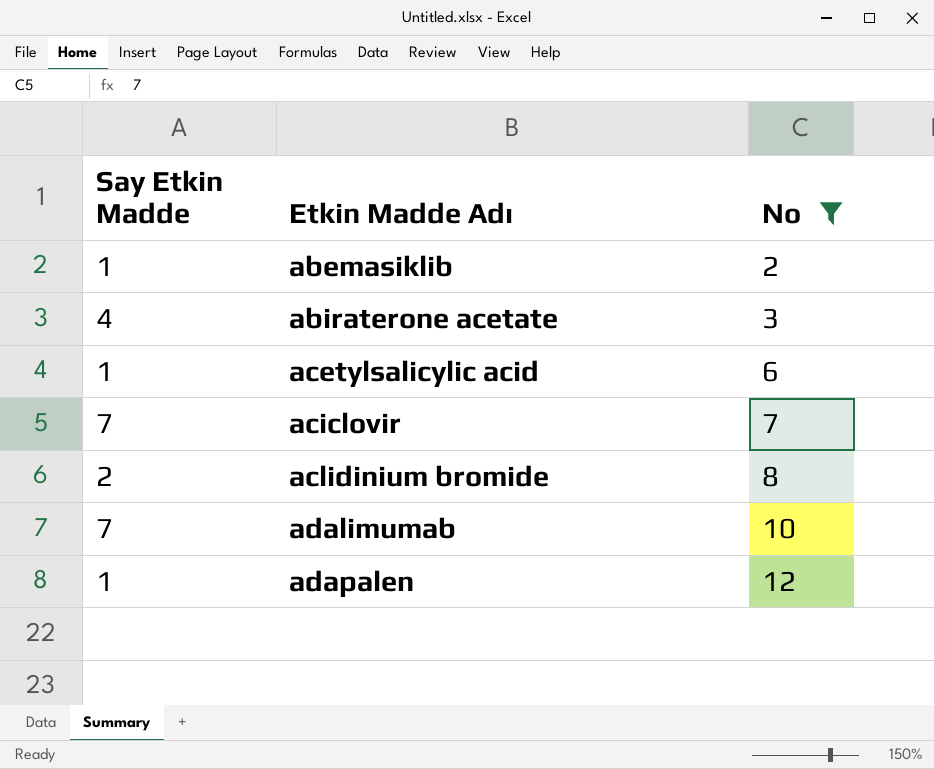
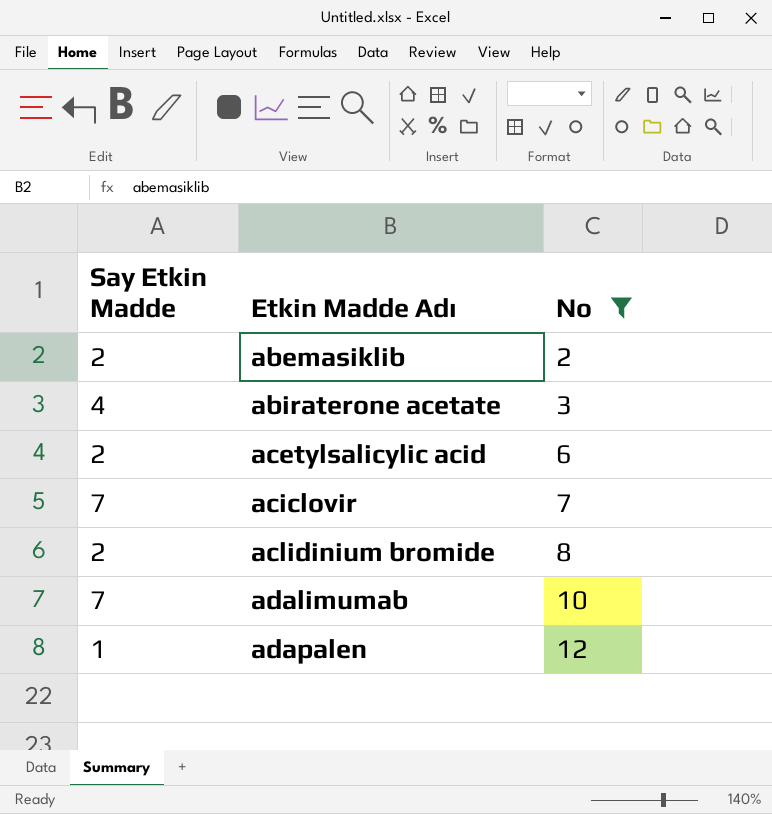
abemasiklib | Say Etkin Madde: 1 -> 2
acetylsalicylic acid | Say Etkin Madde: 1 -> 2

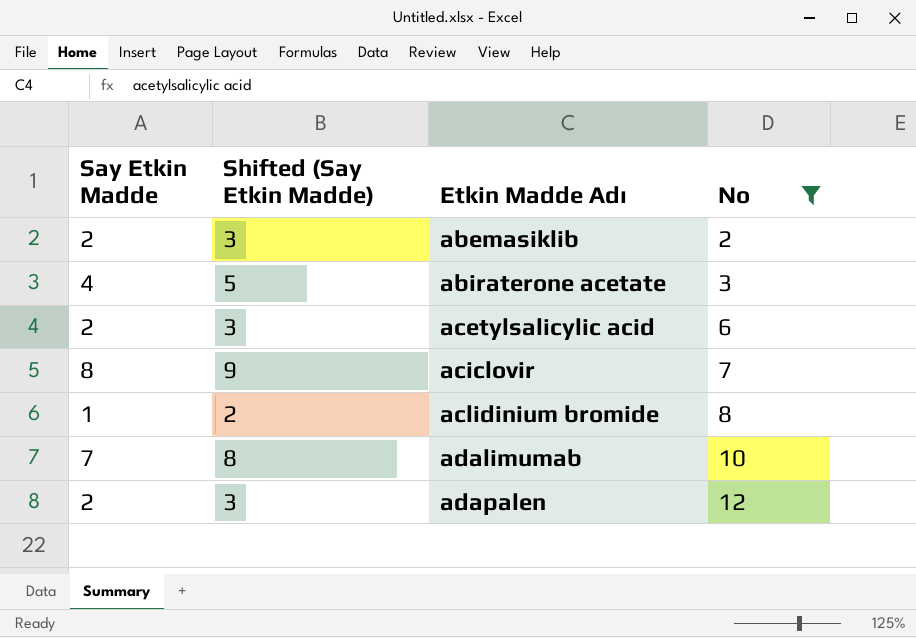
column Shifted (Say Etkin Madde) | formula: none -> [Say Etkin Madde] + 1
aciclovir | Say Etkin Madde: 7 -> 8
aclidinium bromide | Say Etkin Madde: 2 -> 1
adapalen | Say Etkin Madde: 1 -> 2

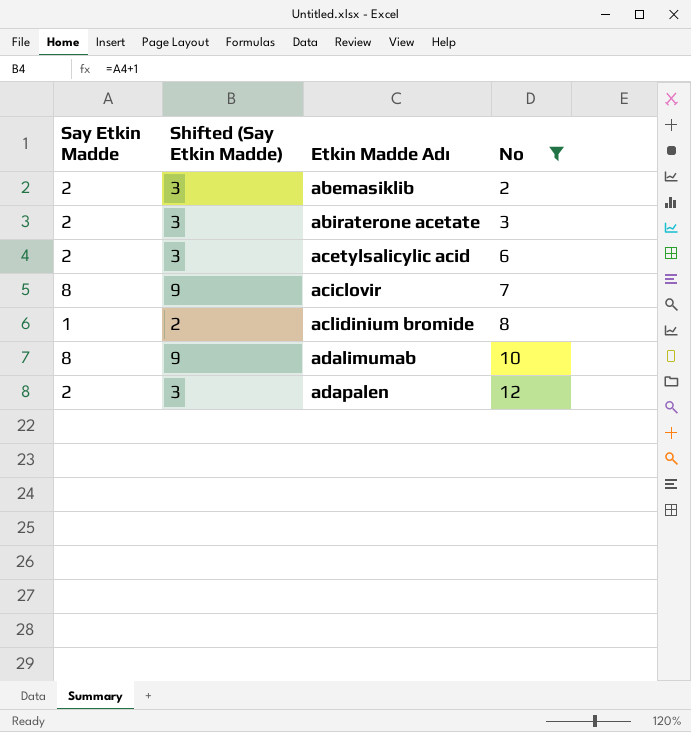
abiraterone acetate | Say Etkin Madde: 4 -> 2
abiraterone acetate | Shifted (Say Etkin Madde): 5 -> 3
adalimumab | Say Etkin Madde: 7 -> 8
adalimumab | Shifted (Say Etkin Madde): 8 -> 9

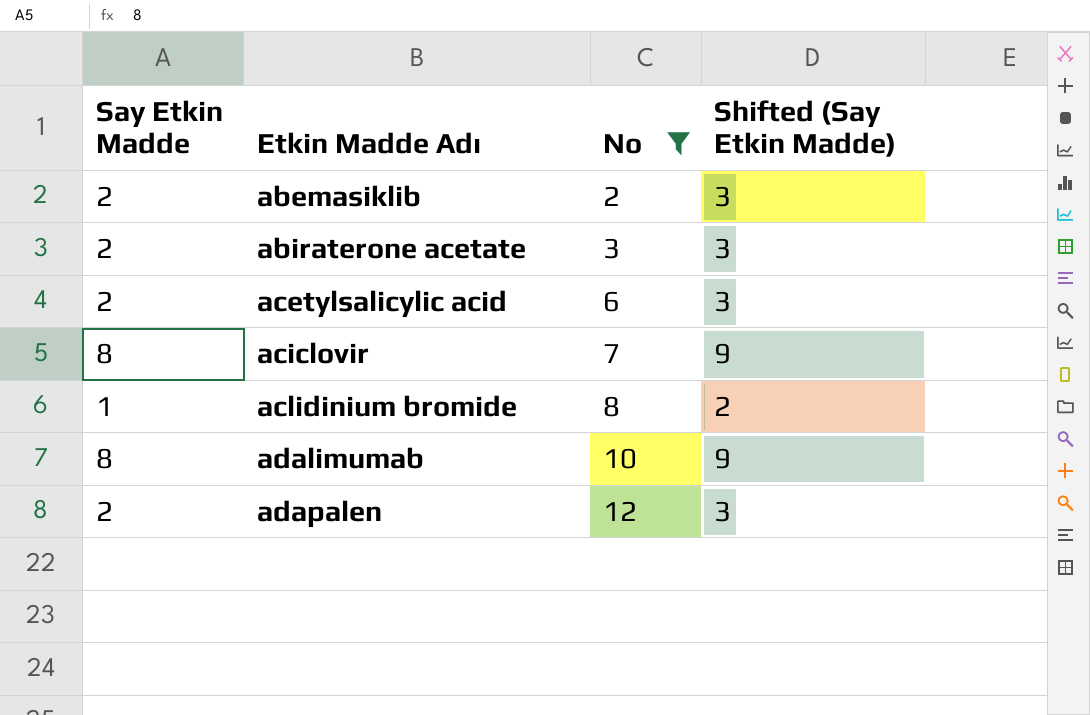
column Shifted (Say Etkin Madde) | position: 2 -> 4

